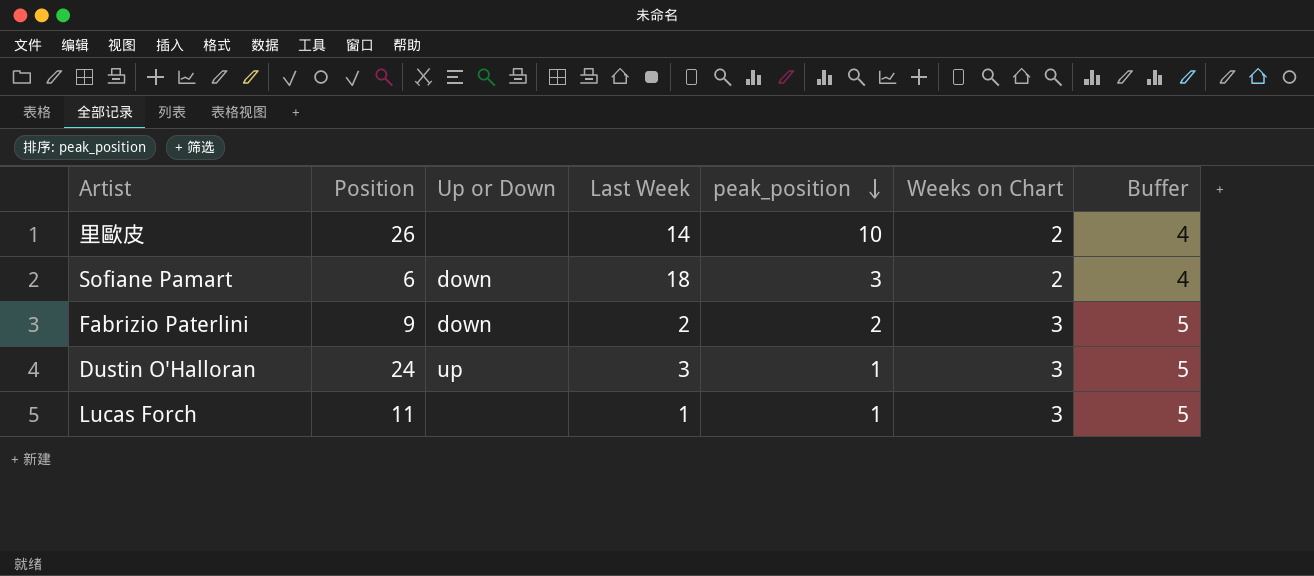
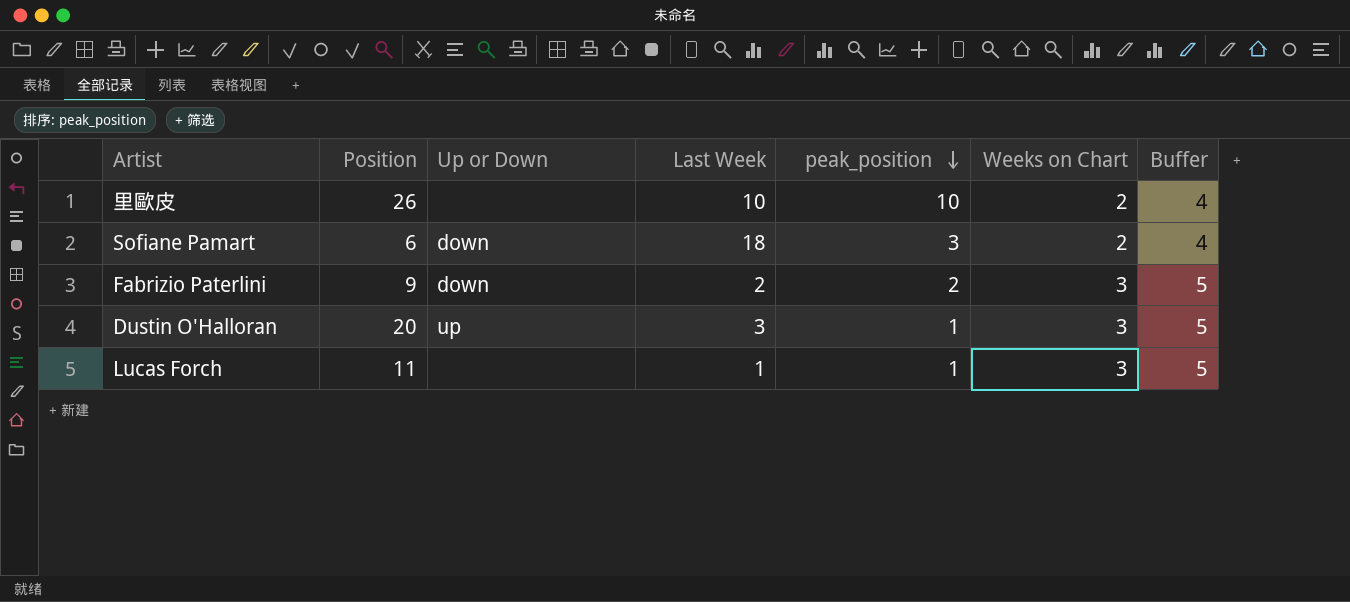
里歐皮 | Last Week: 14 -> 10
Dustin O'Halloran | Position: 24 -> 20

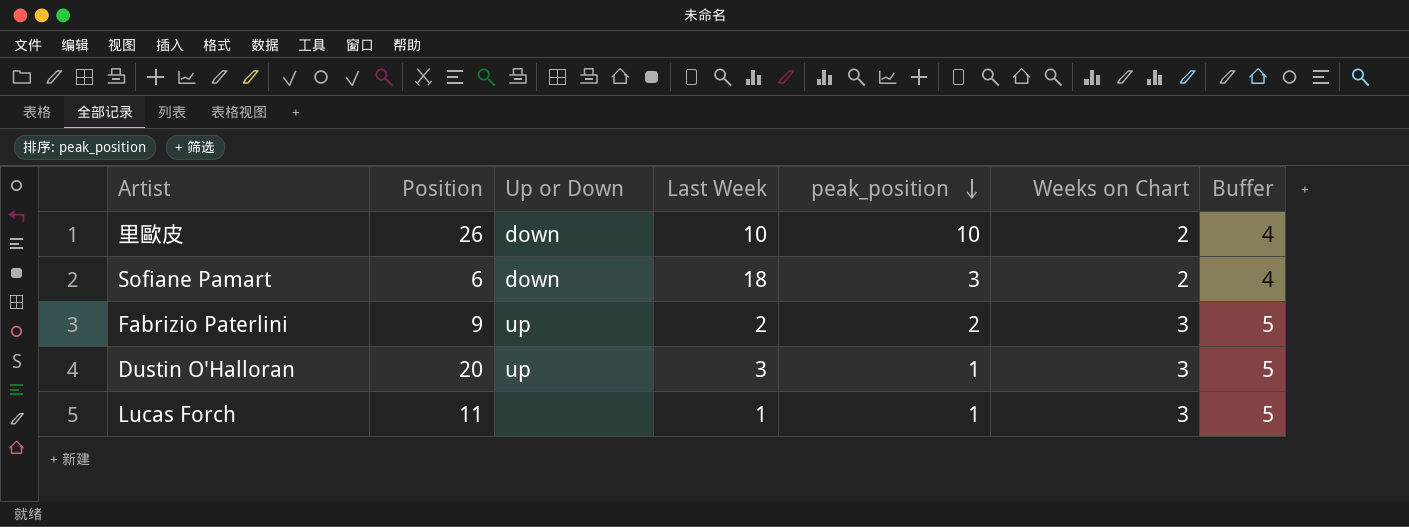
里歐皮 | Up or Down: none -> down
Fabrizio Paterlini | Up or Down: down -> up

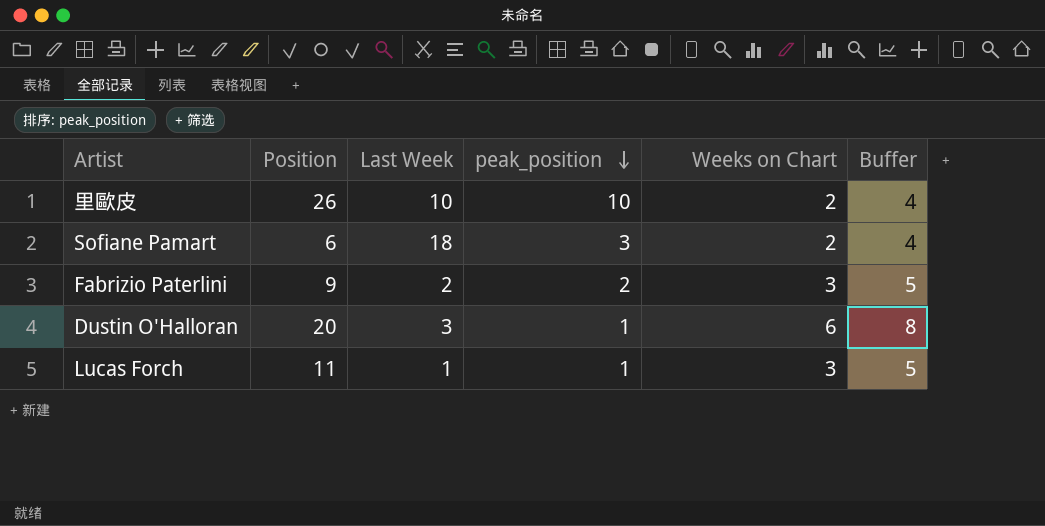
column Up or Down | position: 3 -> none
Dustin O'Halloran | Weeks on Chart: 3 -> 6
Dustin O'Halloran | Buffer: 5 -> 8

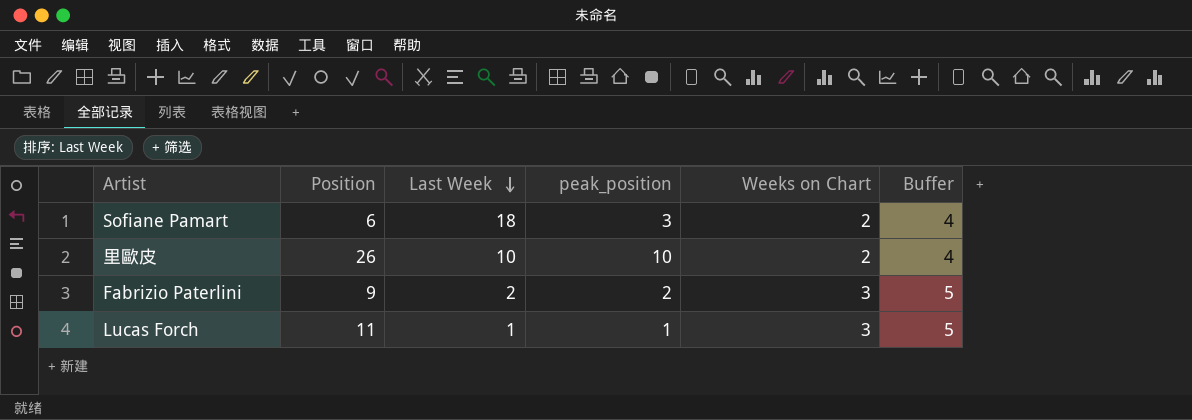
row order: peak_position descending -> Last Week descending
row Dustin O'Halloran: 20 | 3 | 1 | 6 | 8 -> none

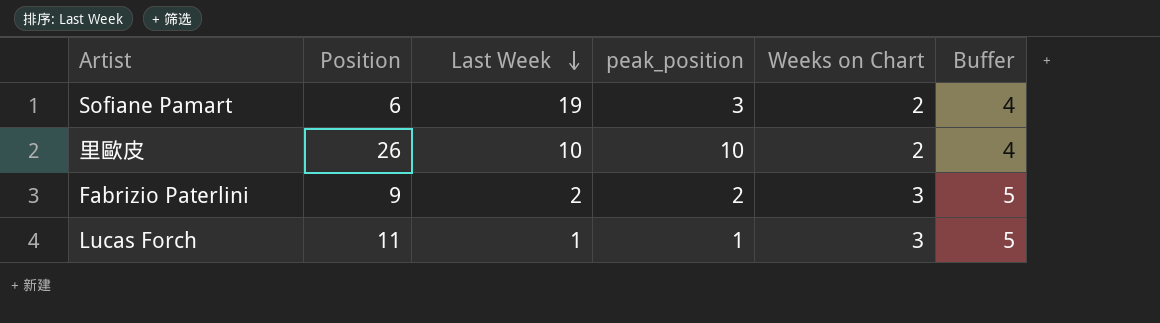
Sofiane Pamart | Last Week: 18 -> 19

